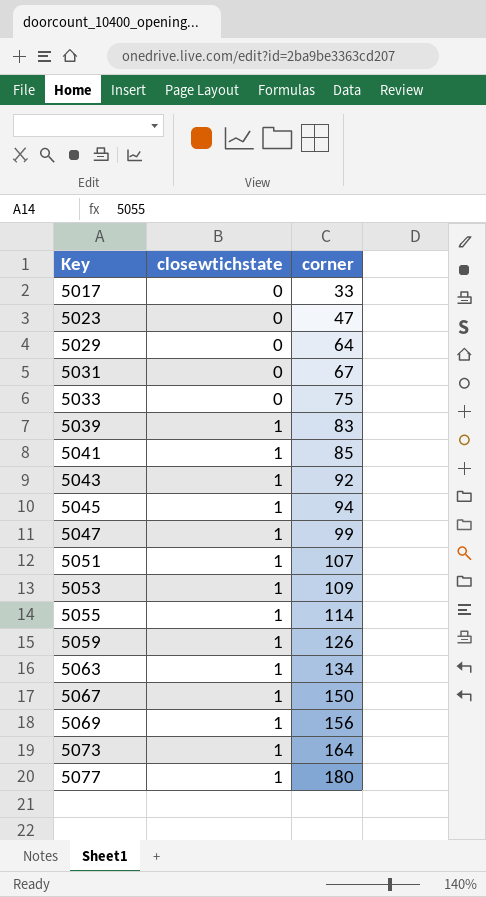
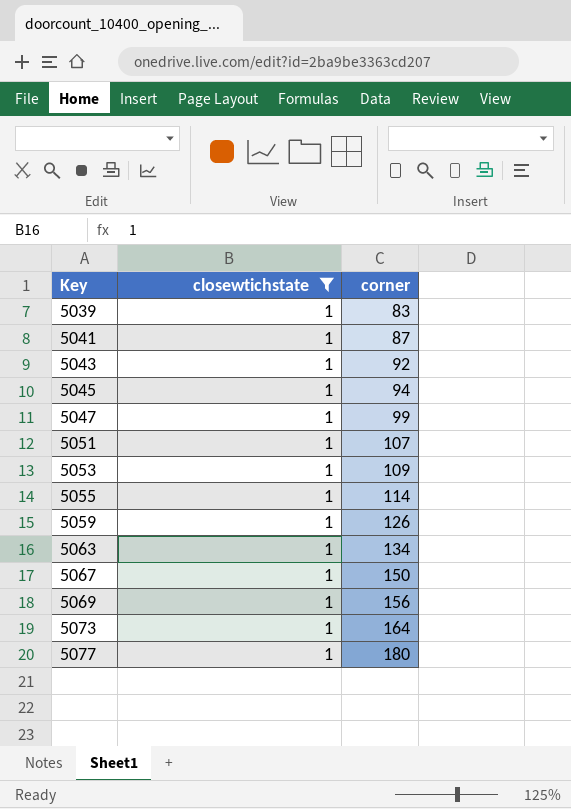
filter: none -> closewtichstate = 1
5041 | corner: 85 -> 87

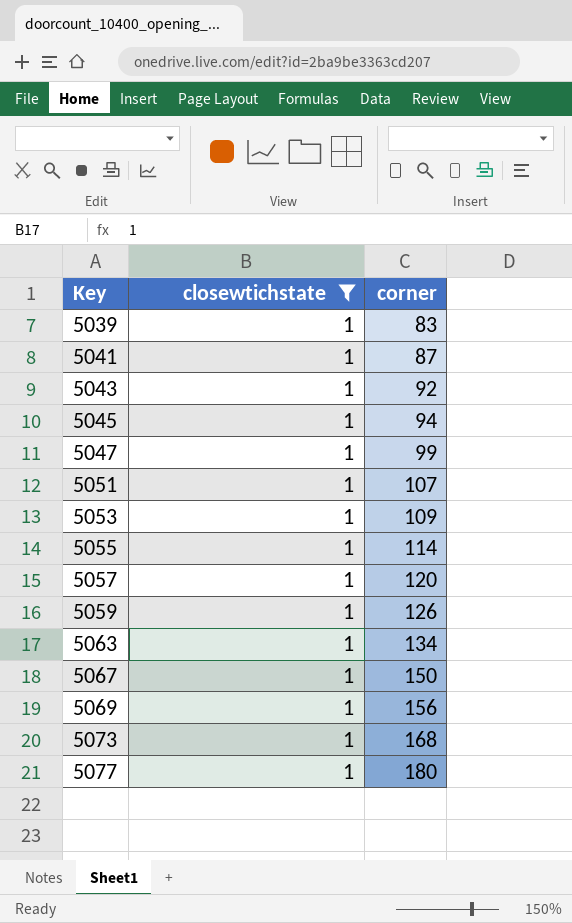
row 5057: none -> 1 | 120
5073 | corner: 164 -> 168

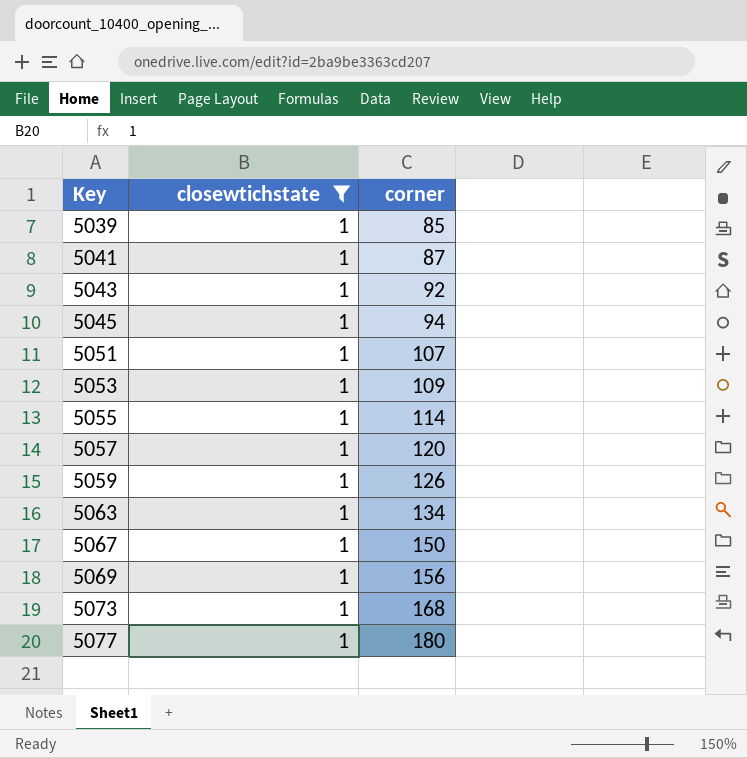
row 5047: 1 | 99 -> none
5039 | corner: 83 -> 85

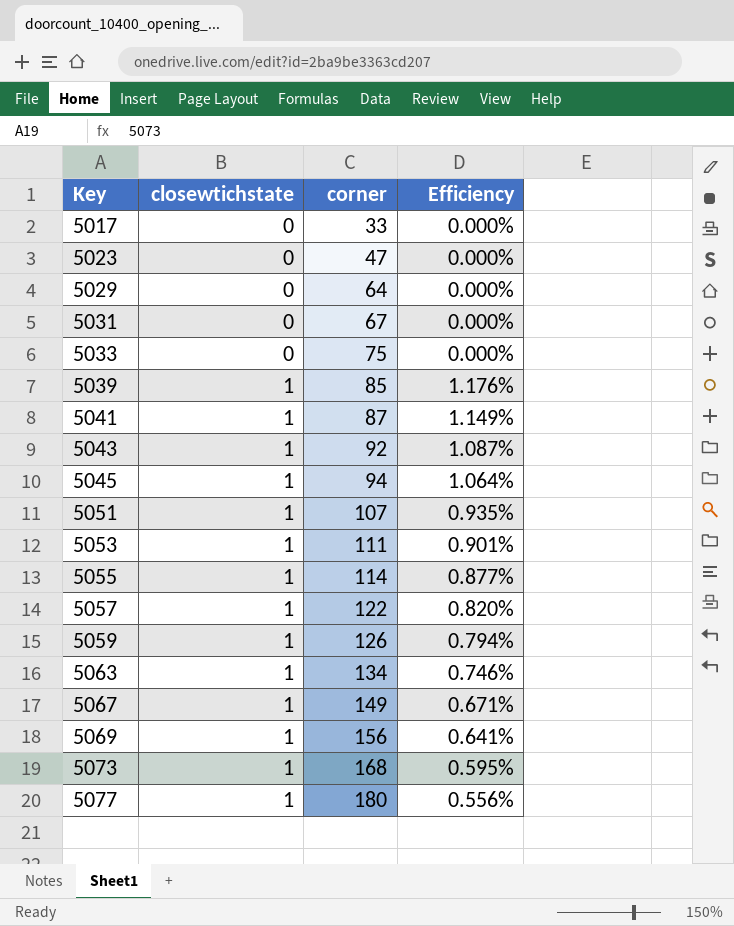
filter: closewtichstate = 1 -> none
column Efficiency | formula: none -> [closewtichstate] / [corner]
5053 | corner: 109 -> 111
5057 | corner: 120 -> 122
5067 | corner: 150 -> 149

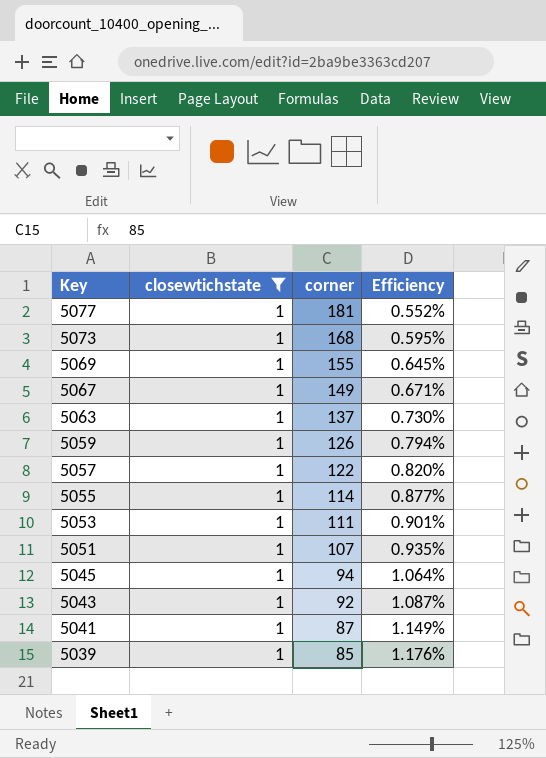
filter: none -> closewtichstate = 1
row order: Key ascending -> Key descending
5077 | corner: 180 -> 181
5077 | Efficiency: 0.556% -> 0.552%
5069 | corner: 156 -> 155
5069 | Efficiency: 0.641% -> 0.645%
5063 | corner: 134 -> 137
5063 | Efficiency: 0.746% -> 0.730%

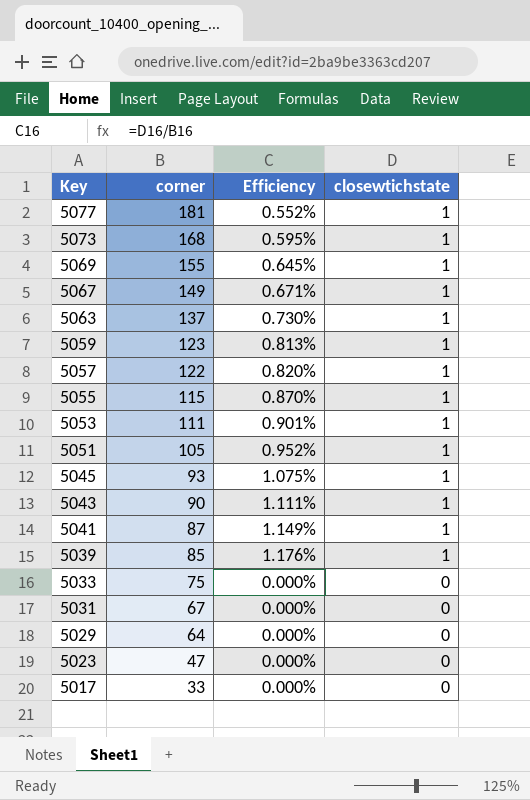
filter: closewtichstate = 1 -> none
column closewtichstate | position: 2 -> 4
5059 | corner: 126 -> 123
5059 | Efficiency: 0.794% -> 0.813%
5055 | corner: 114 -> 115
5055 | Efficiency: 0.877% -> 0.870%
5051 | corner: 107 -> 105
5051 | Efficiency: 0.935% -> 0.952%
5045 | corner: 94 -> 93
5045 | Efficiency: 1.064% -> 1.075%
5043 | corner: 92 -> 90
5043 | Efficiency: 1.087% -> 1.111%

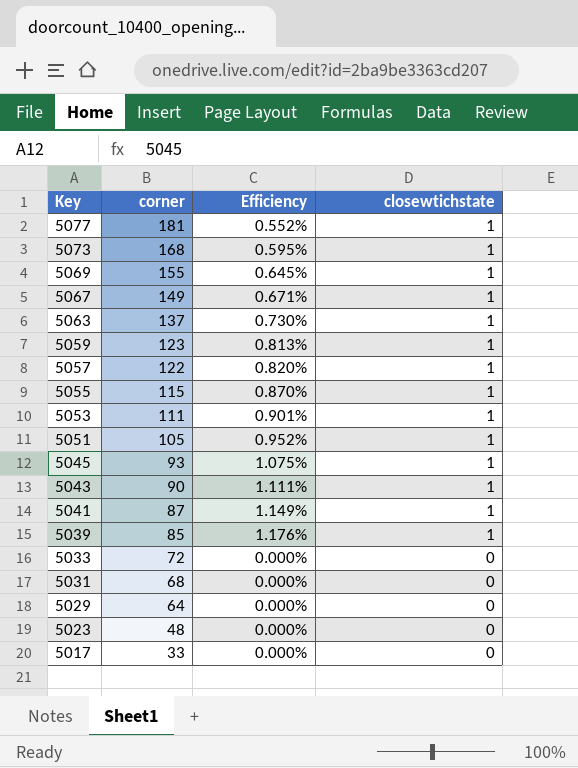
5033 | corner: 75 -> 72
5031 | corner: 67 -> 68
5023 | corner: 47 -> 48

